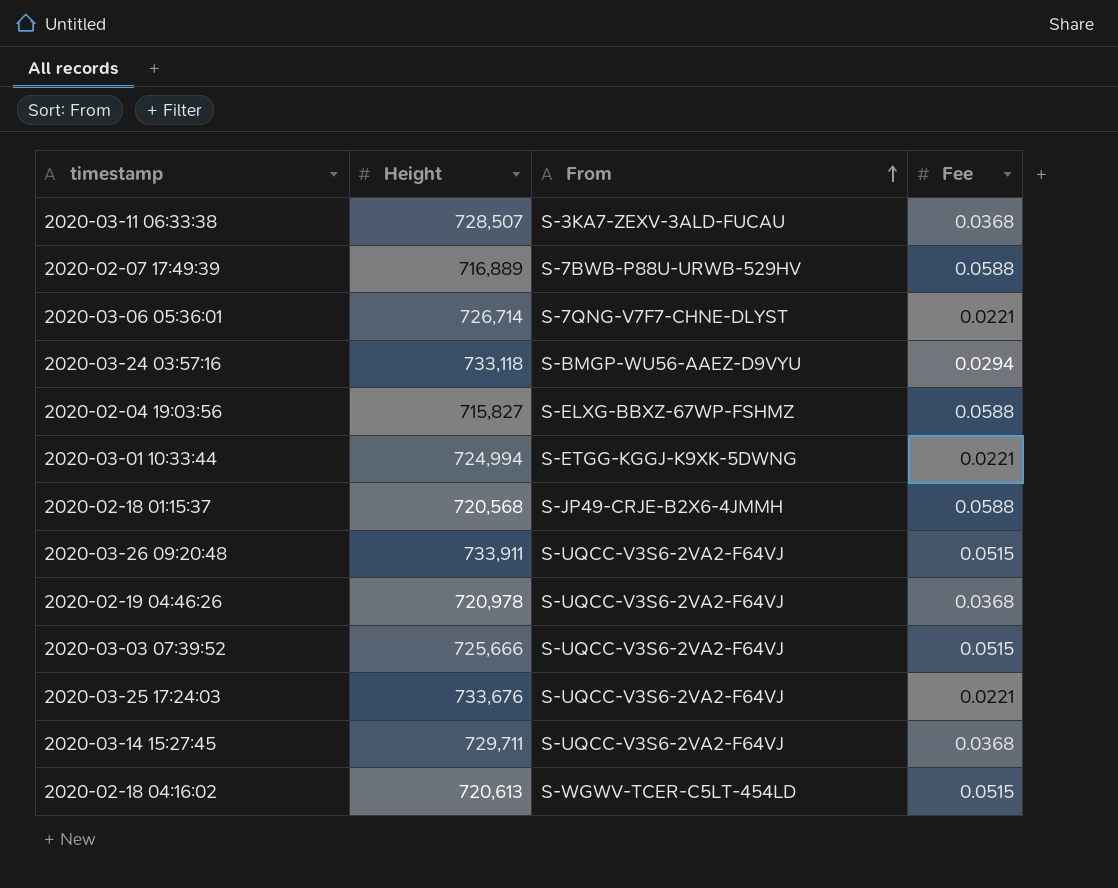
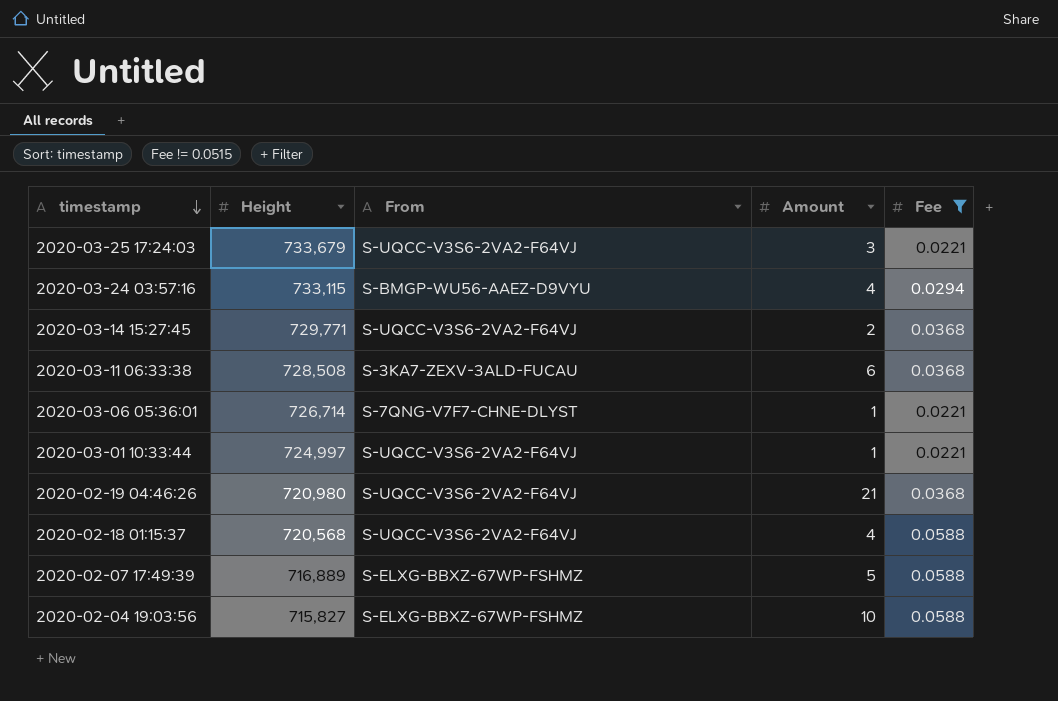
filter: none -> Fee != 0.0515
row order: From ascending -> timestamp descending
column Amount | position: none -> 4
2020-03-25 17:24:03 | Height: 733,676 -> 733,679
2020-03-24 03:57:16 | Height: 733,118 -> 733,115
2020-03-14 15:27:45 | Height: 729,711 -> 729,771
2020-03-11 06:33:38 | Height: 728,507 -> 728,508
2020-03-01 10:33:44 | Height: 724,994 -> 724,997
2020-03-01 10:33:44 | From: S-ETGG-KGGJ-K9XK-5DWNG -> S-UQCC-V3S6-2VA2-F64VJ
2020-02-19 04:46:26 | Height: 720,978 -> 720,980
2020-02-18 01:15:37 | From: S-JP49-CRJE-B2X6-4JMMH -> S-UQCC-V3S6-2VA2-F64VJ
2020-02-07 17:49:39 | From: S-7BWB-P88U-URWB-529HV -> S-ELXG-BBXZ-67WP-FSHMZ

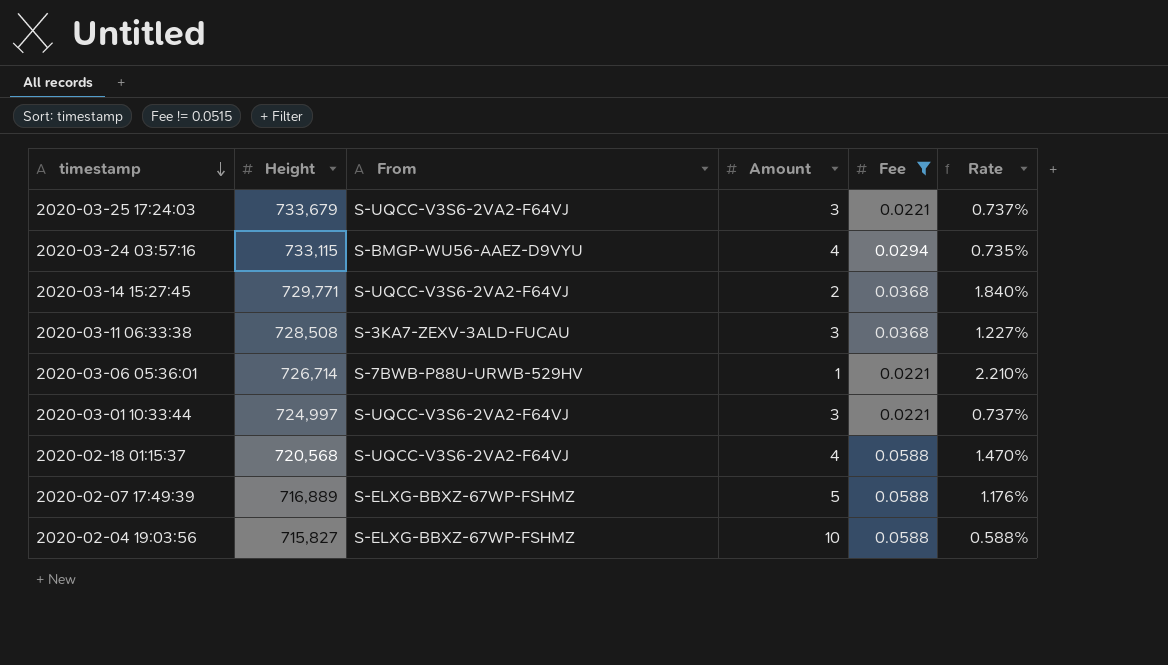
column Rate | formula: none -> [Fee] / [Amount]
row 2020-02-19 04:46:26: 720,980 | S-UQCC-V3S6-2VA2-F64VJ | 21 | 0.0368 -> none
2020-03-11 06:33:38 | Amount: 6 -> 3
2020-03-06 05:36:01 | From: S-7QNG-V7F7-CHNE-DLYST -> S-7BWB-P88U-URWB-529HV
2020-03-01 10:33:44 | Amount: 1 -> 3

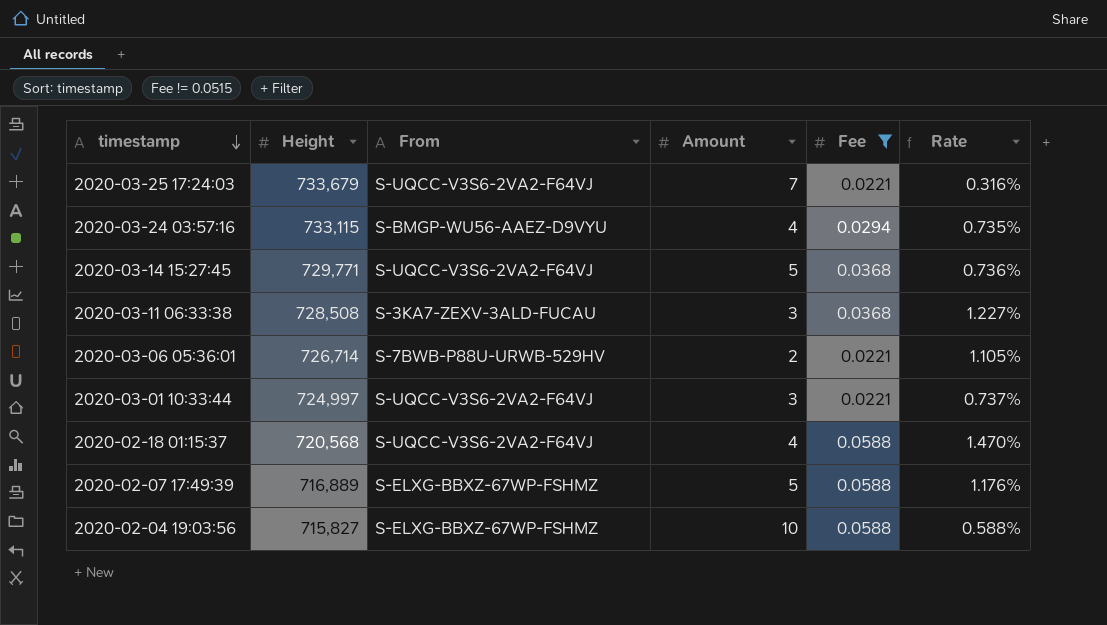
2020-03-25 17:24:03 | Amount: 3 -> 7
2020-03-25 17:24:03 | Rate: 0.737% -> 0.316%
2020-03-14 15:27:45 | Amount: 2 -> 5
2020-03-14 15:27:45 | Rate: 1.840% -> 0.736%
2020-03-06 05:36:01 | Amount: 1 -> 2
2020-03-06 05:36:01 | Rate: 2.210% -> 1.105%

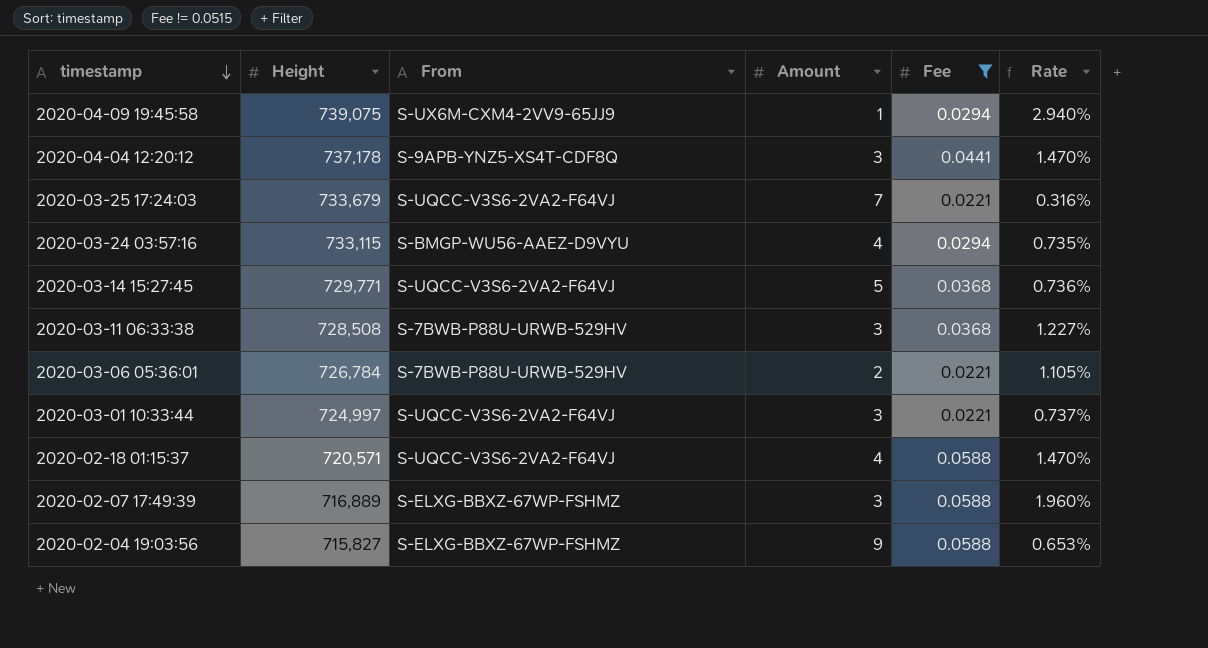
row 2020-04-09 19:45:58: none -> 739,075 | S-UX6M-CXM4-2VV9-65JJ9 | 1 | 0.0294 | 2.940%
row 2020-04-04 12:20:12: none -> 737,178 | S-9APB-YNZ5-XS4T-CDF8Q | 3 | 0.0441 | 1.470%
2020-03-11 06:33:38 | From: S-3KA7-ZEXV-3ALD-FUCAU -> S-7BWB-P88U-URWB-529HV
2020-03-06 05:36:01 | Height: 726,714 -> 726,784
2020-02-18 01:15:37 | Height: 720,568 -> 720,571
2020-02-07 17:49:39 | Amount: 5 -> 3
2020-02-07 17:49:39 | Rate: 1.176% -> 1.960%
2020-02-04 19:03:56 | Amount: 10 -> 9
2020-02-04 19:03:56 | Rate: 0.588% -> 0.653%

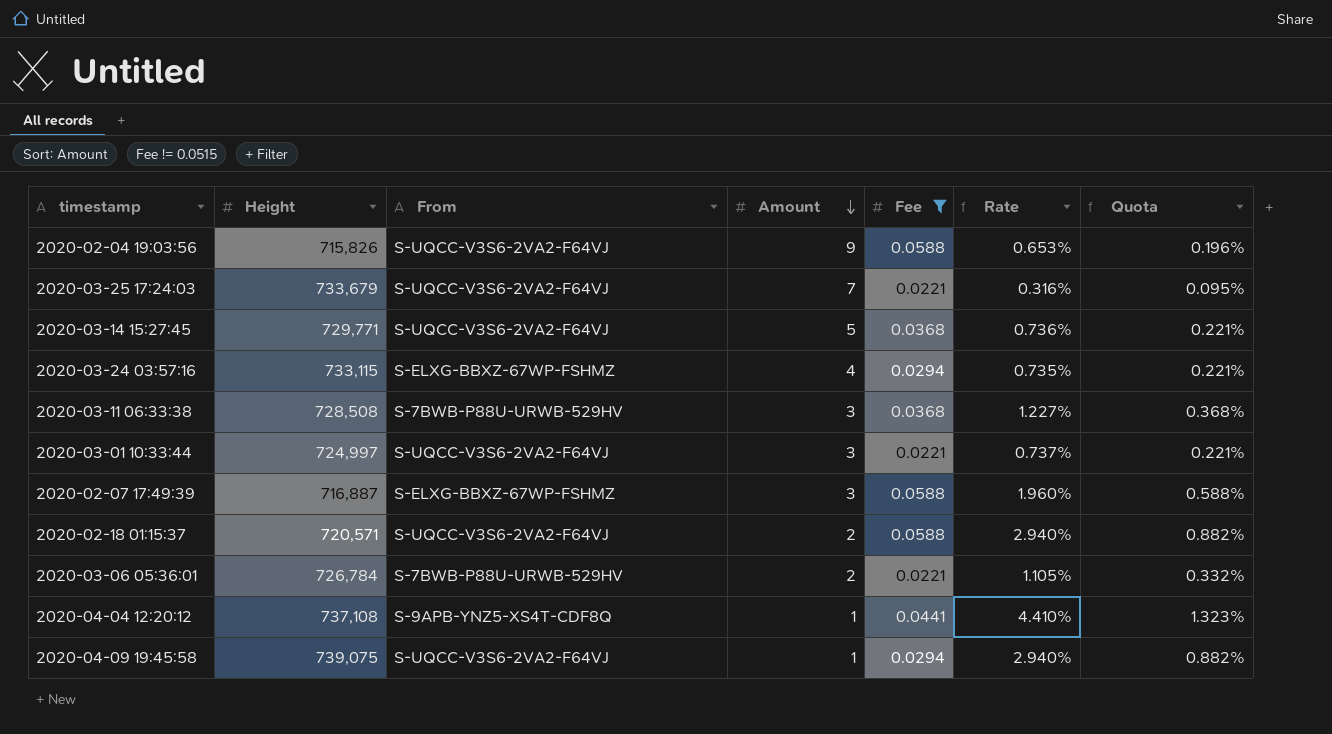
row order: timestamp descending -> Amount descending
column Quota | formula: none -> [Rate] * 0.3
2020-02-04 19:03:56 | Height: 715,827 -> 715,826
2020-02-04 19:03:56 | From: S-ELXG-BBXZ-67WP-FSHMZ -> S-UQCC-V3S6-2VA2-F64VJ
2020-03-24 03:57:16 | From: S-BMGP-WU56-AAEZ-D9VYU -> S-ELXG-BBXZ-67WP-FSHMZ
2020-02-07 17:49:39 | Height: 716,889 -> 716,887
2020-02-18 01:15:37 | Amount: 4 -> 2
2020-02-18 01:15:37 | Rate: 1.470% -> 2.940%
2020-04-04 12:20:12 | Height: 737,178 -> 737,108
2020-04-04 12:20:12 | Amount: 3 -> 1
2020-04-04 12:20:12 | Rate: 1.470% -> 4.410%
2020-04-09 19:45:58 | From: S-UX6M-CXM4-2VV9-65JJ9 -> S-UQCC-V3S6-2VA2-F64VJ

